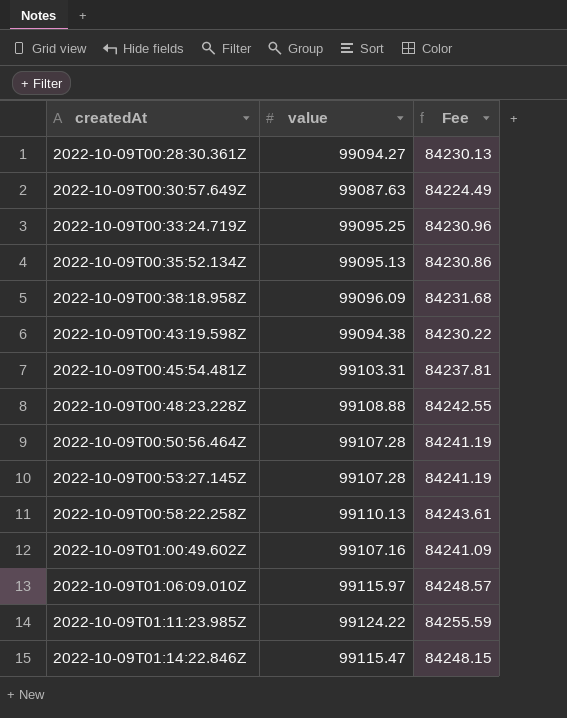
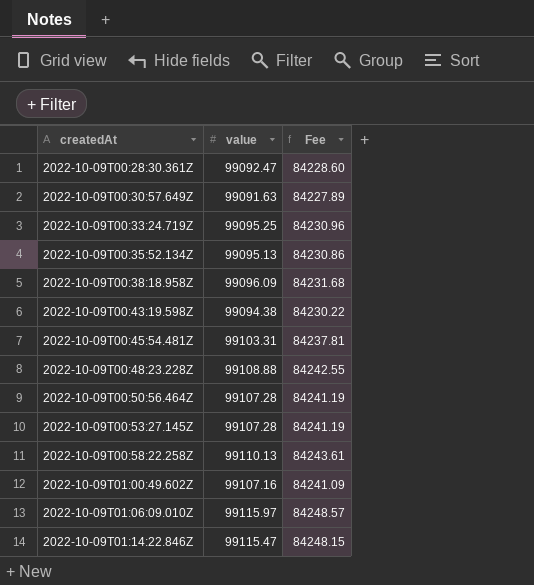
row 2022-10-09T01:11:23.985Z: 99124.22 | 84255.59 -> none
2022-10-09T00:28:30.361Z | value: 99094.27 -> 99092.47
2022-10-09T00:28:30.361Z | Fee: 84230.13 -> 84228.60
2022-10-09T00:30:57.649Z | value: 99087.63 -> 99091.63
2022-10-09T00:30:57.649Z | Fee: 84224.49 -> 84227.89

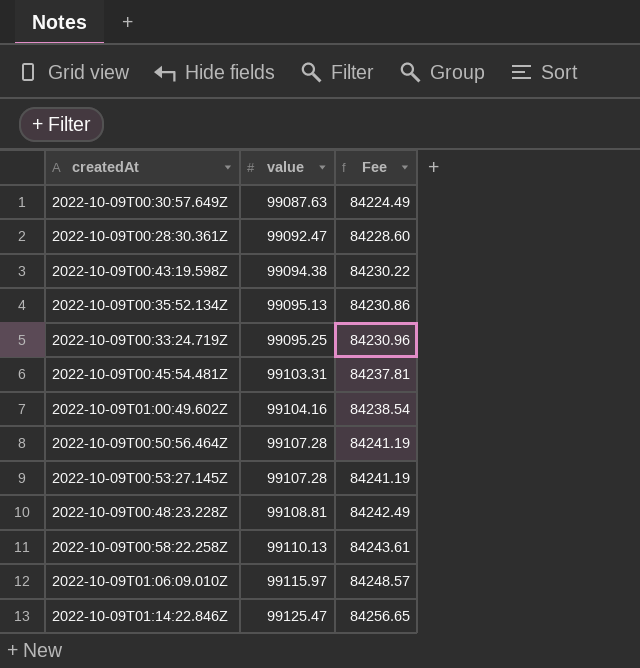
row order: createdAt ascending -> value ascending
row 2022-10-09T00:38:18.958Z: 99096.09 | 84231.68 -> none
2022-10-09T00:30:57.649Z | value: 99091.63 -> 99087.63
2022-10-09T00:30:57.649Z | Fee: 84227.89 -> 84224.49
2022-10-09T01:00:49.602Z | value: 99107.16 -> 99104.16
2022-10-09T01:00:49.602Z | Fee: 84241.09 -> 84238.54
2022-10-09T00:48:23.228Z | value: 99108.88 -> 99108.81
2022-10-09T00:48:23.228Z | Fee: 84242.55 -> 84242.49
2022-10-09T01:14:22.846Z | value: 99115.47 -> 99125.47
2022-10-09T01:14:22.846Z | Fee: 84248.15 -> 84256.65

